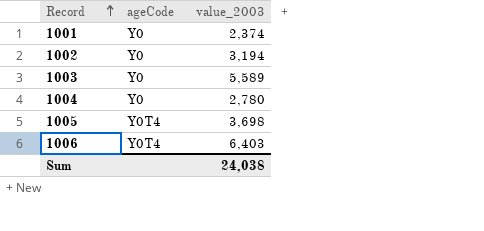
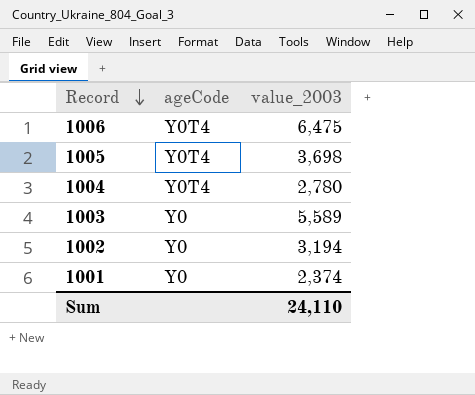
row order: Record ascending -> Record descending
1006 | value_2003: 6,403 -> 6,475
1004 | ageCode: Y0 -> Y0T4
Sum | value_2003: 24,038 -> 24,110

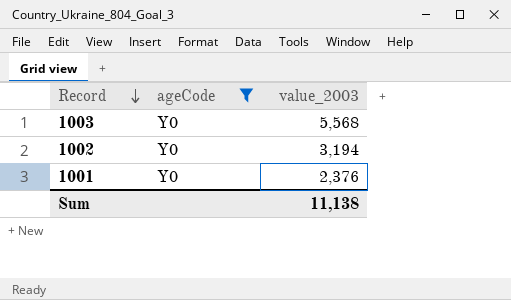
filter: none -> ageCode = Y0
1003 | value_2003: 5,589 -> 5,568
1001 | value_2003: 2,374 -> 2,376
Sum | value_2003: 24,110 -> 11,138

